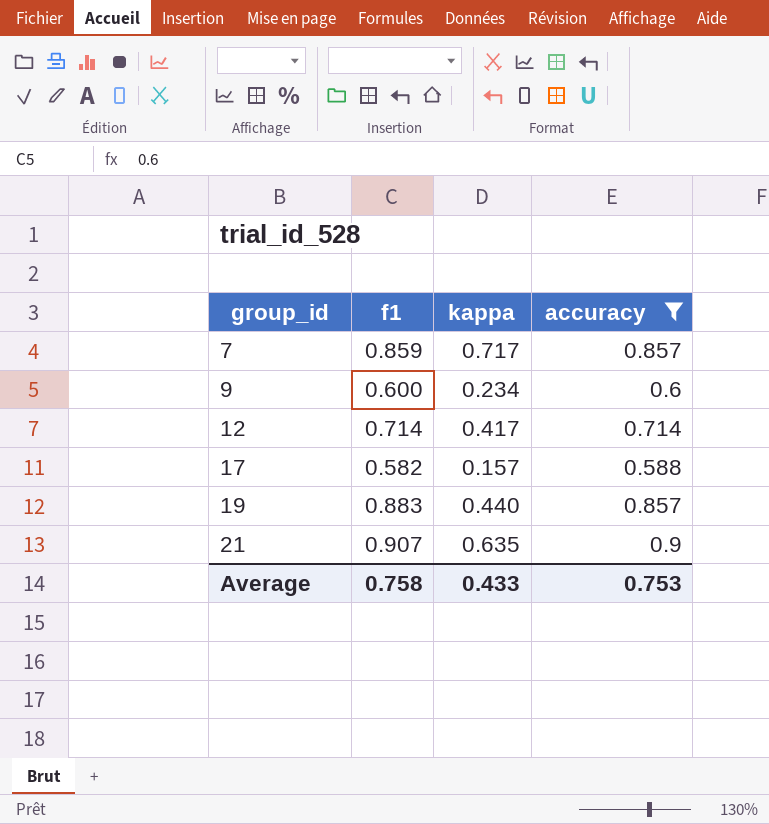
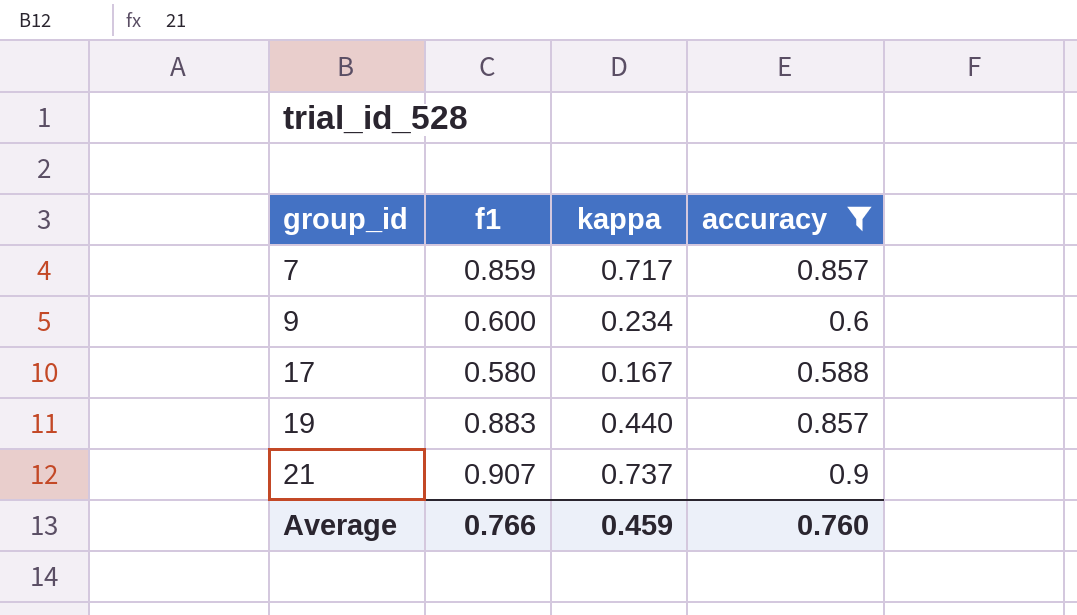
row 12: 0.714 | 0.417 | 0.714 -> none
17 | f1: 0.582 -> 0.580
17 | kappa: 0.157 -> 0.167
21 | kappa: 0.635 -> 0.737
Average | f1: 0.758 -> 0.766
Average | kappa: 0.433 -> 0.459
Average | accuracy: 0.753 -> 0.760

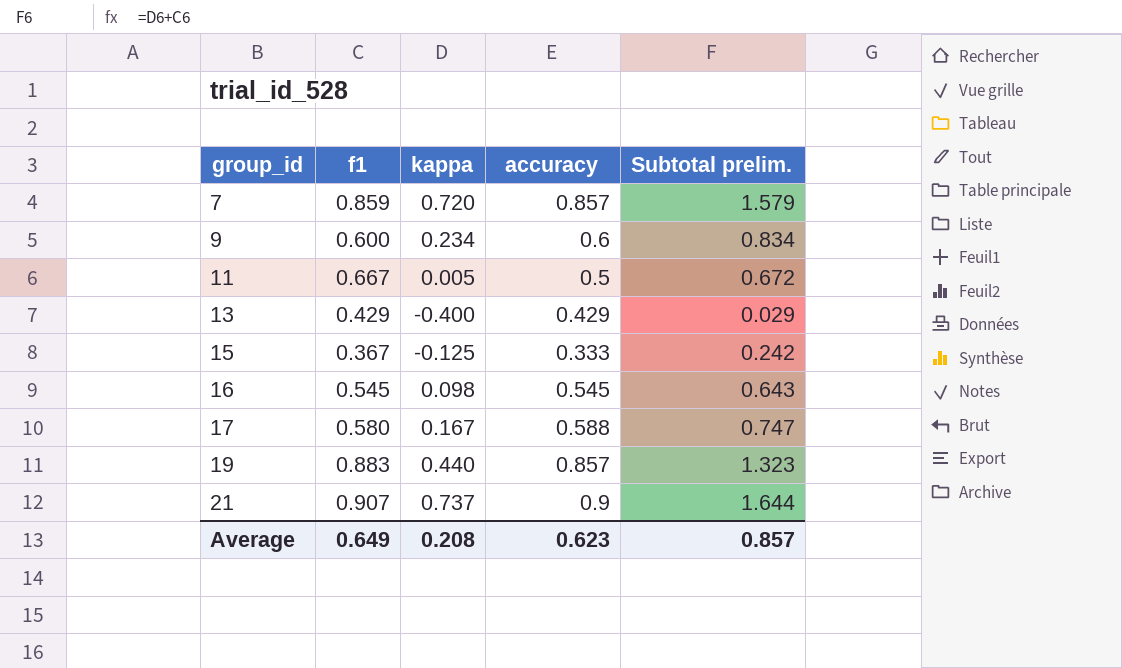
filter: accuracy >= 0.588 -> none
column Subtotal prelim. | formula: none -> [f1] + [kappa]
7 | kappa: 0.717 -> 0.720
Average | f1: 0.766 -> 0.649
Average | kappa: 0.459 -> 0.208
Average | accuracy: 0.760 -> 0.623

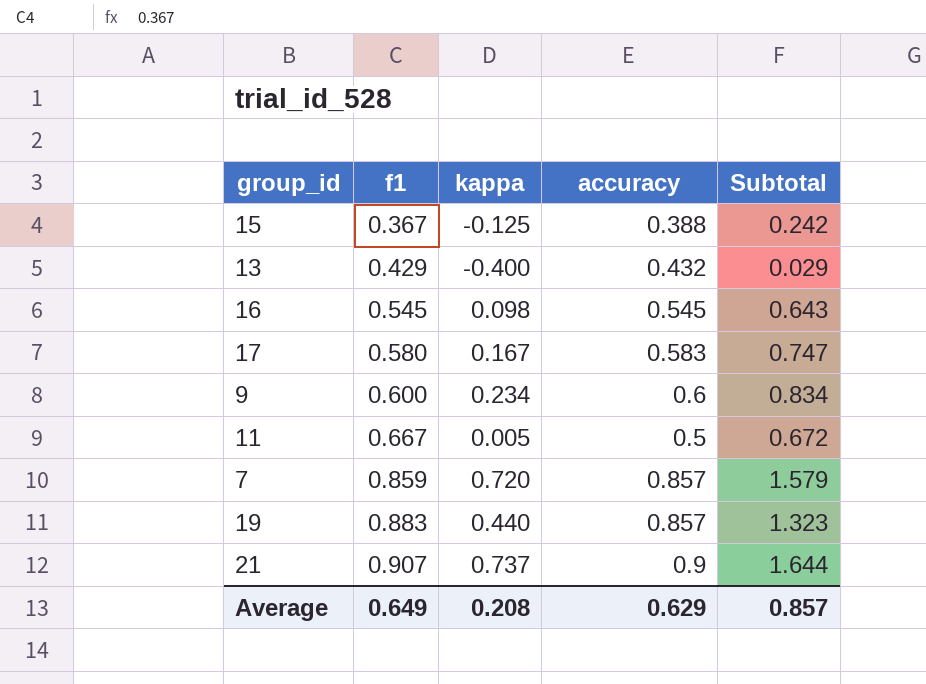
row order: group_id ascending -> f1 ascending
column name: Subtotal prelim. -> Subtotal
15 | accuracy: 0.333 -> 0.388
13 | accuracy: 0.429 -> 0.432
17 | accuracy: 0.588 -> 0.583
Average | accuracy: 0.623 -> 0.629

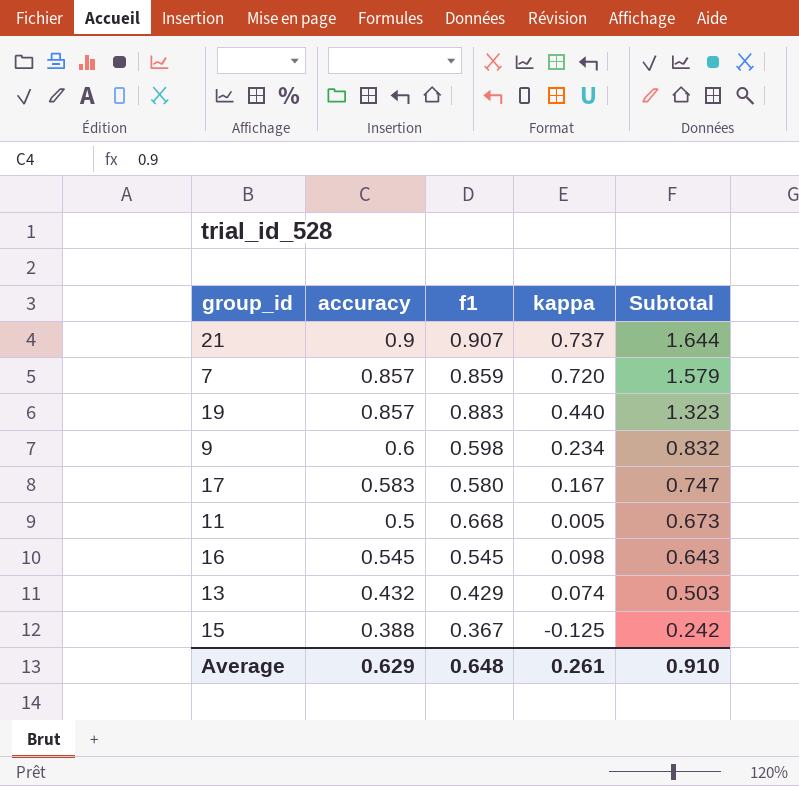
row order: f1 ascending -> Subtotal descending
column accuracy | position: 4 -> 2
9 | f1: 0.600 -> 0.598
9 | Subtotal: 0.834 -> 0.832
11 | f1: 0.667 -> 0.668
11 | Subtotal: 0.672 -> 0.673
13 | kappa: -0.400 -> 0.074
13 | Subtotal: 0.029 -> 0.503
Average | f1: 0.649 -> 0.648
Average | kappa: 0.208 -> 0.261
Average | Subtotal: 0.857 -> 0.910

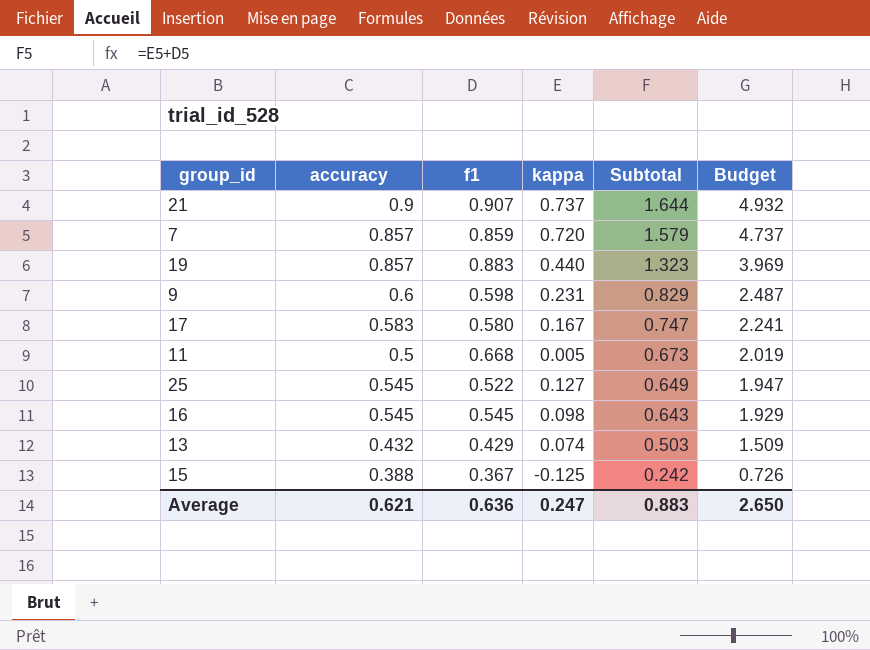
column Budget | formula: none -> [Subtotal] * 3
9 | kappa: 0.234 -> 0.231
9 | Subtotal: 0.832 -> 0.829
row 25: none -> 0.545 | 0.522 | 0.127 | 0.649 | 1.947
Average | accuracy: 0.629 -> 0.621
Average | f1: 0.648 -> 0.636
Average | kappa: 0.261 -> 0.247
Average | Subtotal: 0.910 -> 0.883

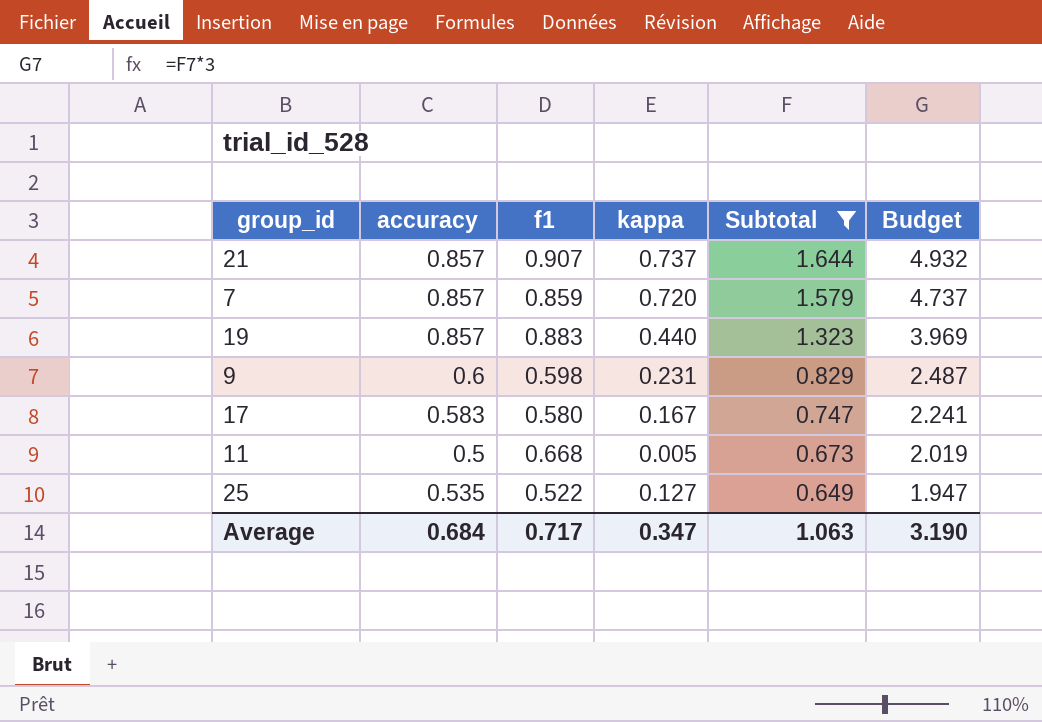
filter: none -> Subtotal >= 0.649
21 | accuracy: 0.9 -> 0.857
25 | accuracy: 0.545 -> 0.535
Average | accuracy: 0.621 -> 0.684
Average | f1: 0.636 -> 0.717
Average | kappa: 0.247 -> 0.347
Average | Subtotal: 0.883 -> 1.063
Average | Budget: 2.650 -> 3.190

